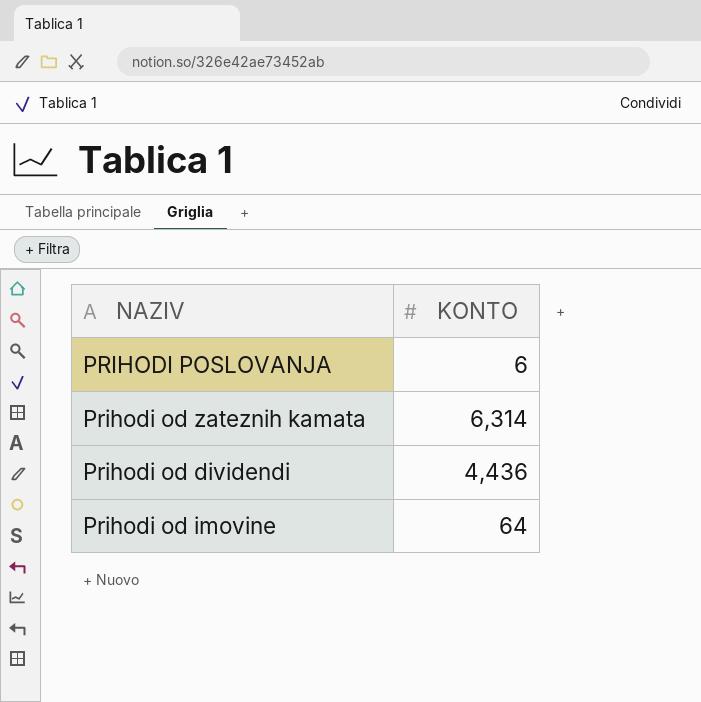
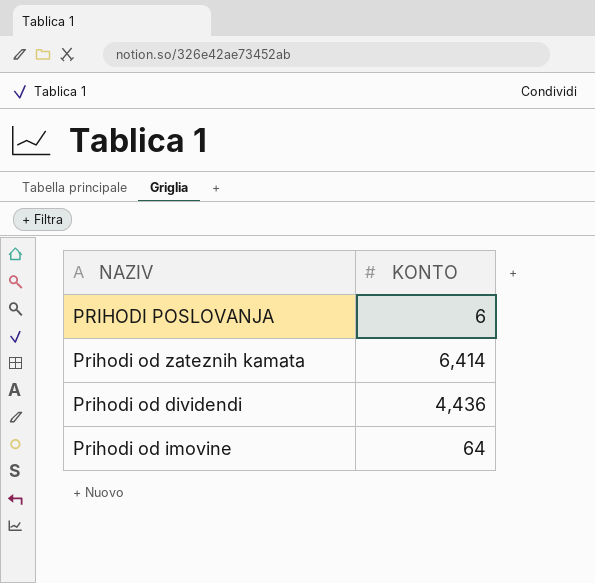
Prihodi od zateznih kamata | KONTO: 6,314 -> 6,414

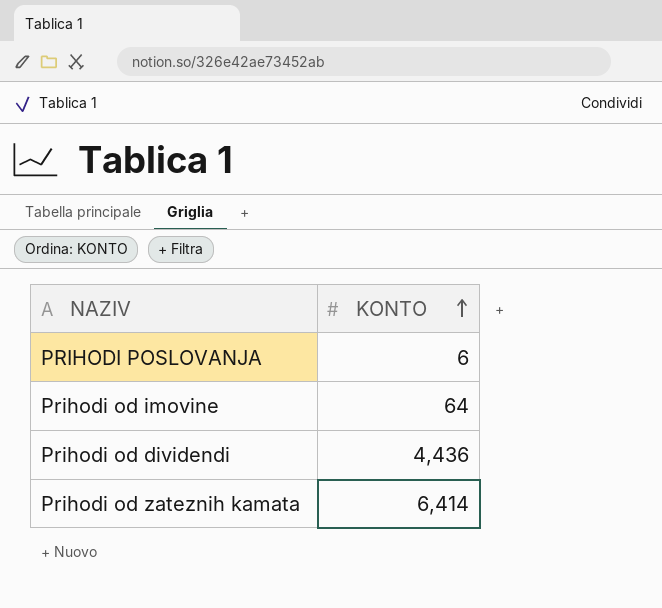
row order: none -> KONTO ascending

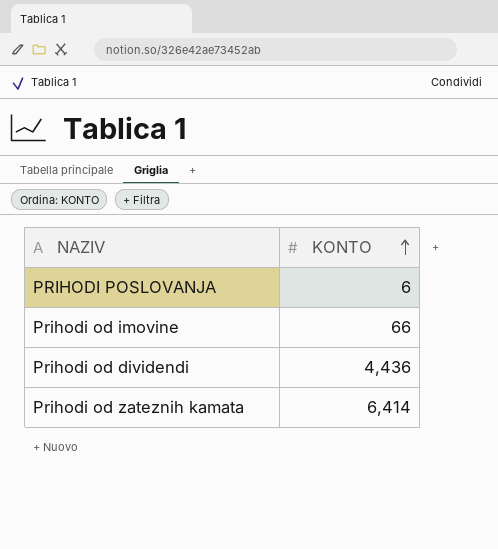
Prihodi od imovine | KONTO: 64 -> 66

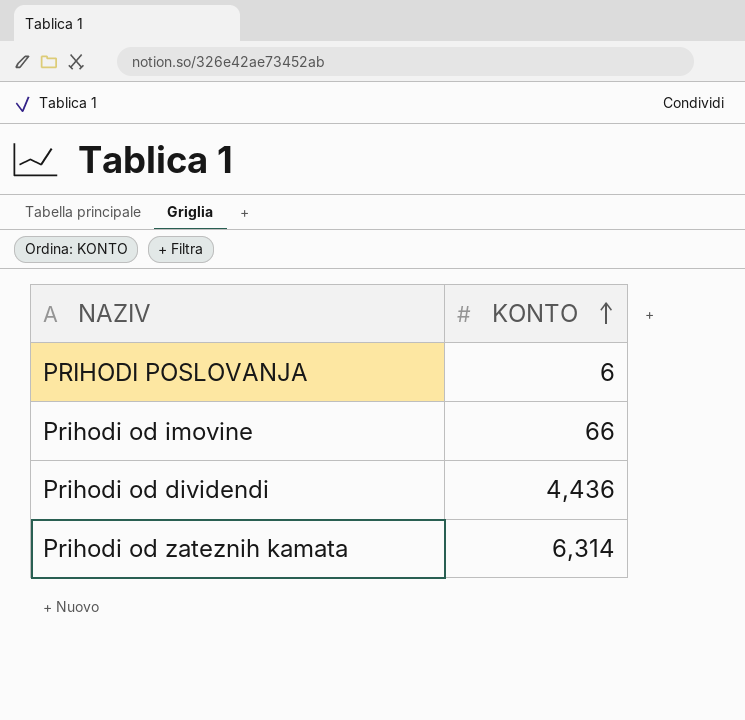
Prihodi od zateznih kamata | KONTO: 6,414 -> 6,314

